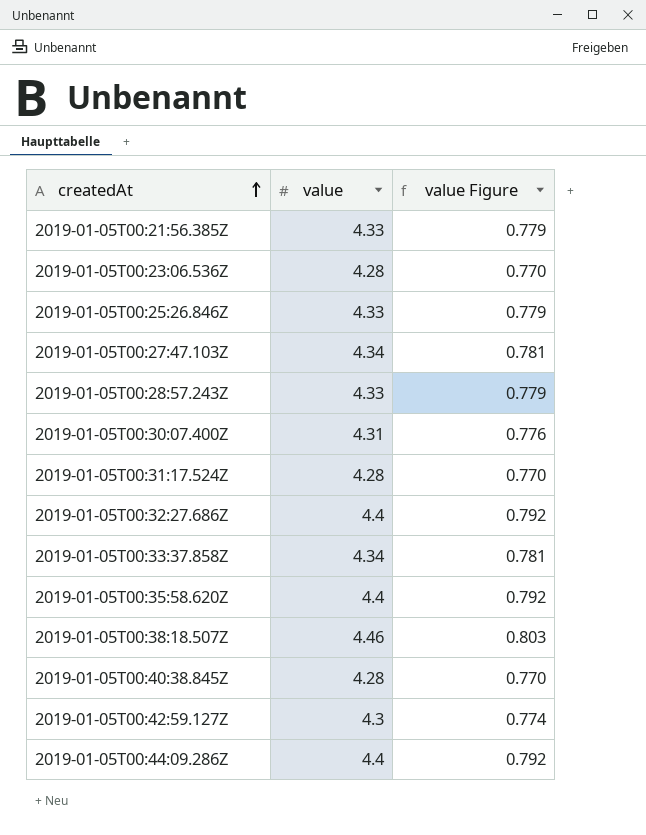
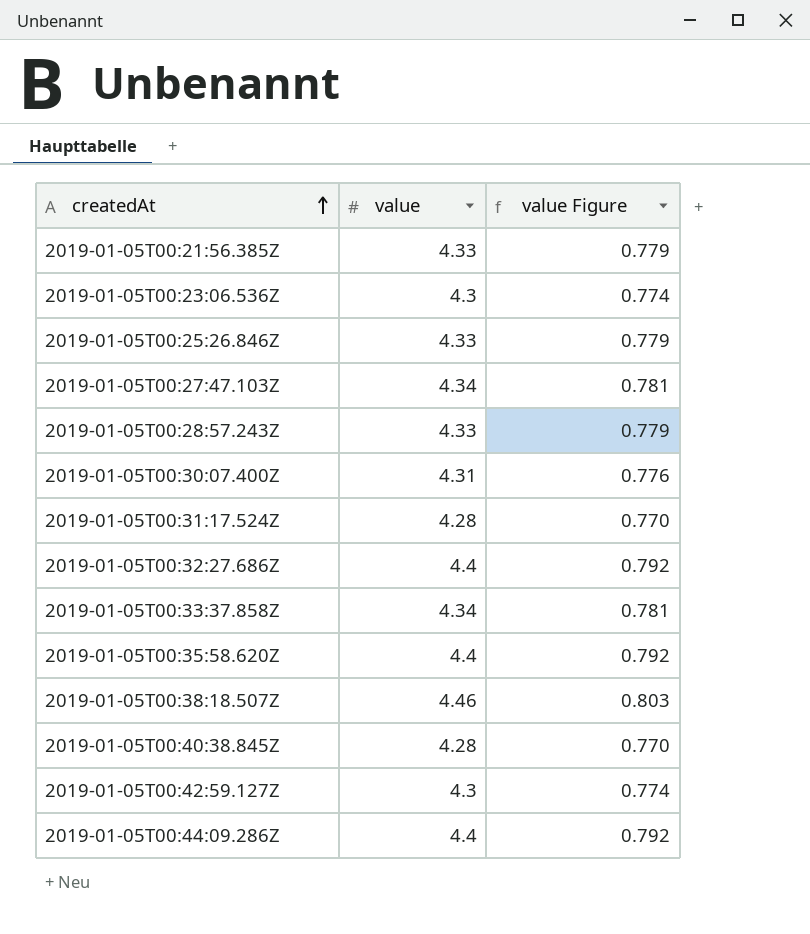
2019-01-05T00:23:06.536Z | value: 4.28 -> 4.3
2019-01-05T00:23:06.536Z | value Figure: 0.770 -> 0.774

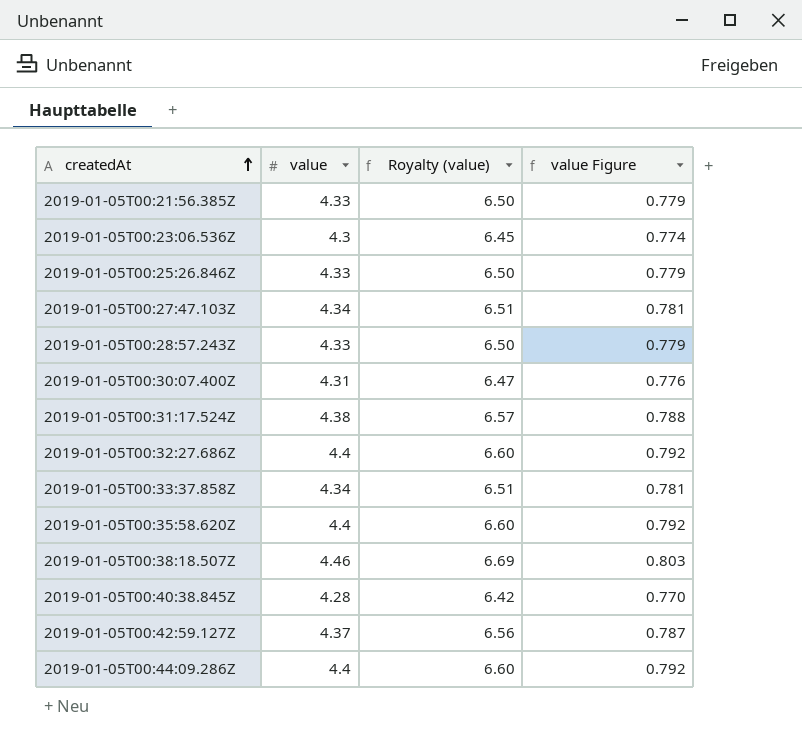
column Royalty (value) | formula: none -> [value] * 1.5
2019-01-05T00:31:17.524Z | value: 4.28 -> 4.38
2019-01-05T00:31:17.524Z | value Figure: 0.770 -> 0.788
2019-01-05T00:42:59.127Z | value: 4.3 -> 4.37
2019-01-05T00:42:59.127Z | value Figure: 0.774 -> 0.787

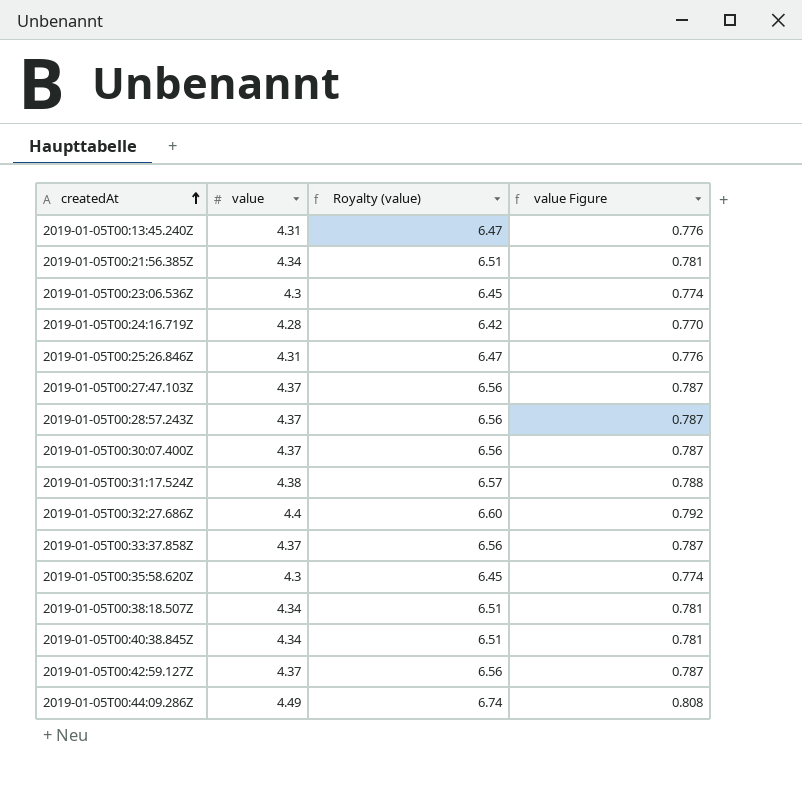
row 2019-01-05T00:13:45.240Z: none -> 4.31 | 6.47 | 0.776
2019-01-05T00:21:56.385Z | value: 4.33 -> 4.34
2019-01-05T00:21:56.385Z | Royalty (value): 6.50 -> 6.51
2019-01-05T00:21:56.385Z | value Figure: 0.779 -> 0.781
row 2019-01-05T00:24:16.719Z: none -> 4.28 | 6.42 | 0.770
2019-01-05T00:25:26.846Z | value: 4.33 -> 4.31
2019-01-05T00:25:26.846Z | Royalty (value): 6.50 -> 6.47
2019-01-05T00:25:26.846Z | value Figure: 0.779 -> 0.776
2019-01-05T00:27:47.103Z | value: 4.34 -> 4.37
2019-01-05T00:27:47.103Z | Royalty (value): 6.51 -> 6.56
2019-01-05T00:27:47.103Z | value Figure: 0.781 -> 0.787
2019-01-05T00:28:57.243Z | value: 4.33 -> 4.37
2019-01-05T00:28:57.243Z | Royalty (value): 6.50 -> 6.56
2019-01-05T00:28:57.243Z | value Figure: 0.779 -> 0.787
2019-01-05T00:30:07.400Z | value: 4.31 -> 4.37
2019-01-05T00:30:07.400Z | Royalty (value): 6.47 -> 6.56
2019-01-05T00:30:07.400Z | value Figure: 0.776 -> 0.787
2019-01-05T00:33:37.858Z | value: 4.34 -> 4.37
2019-01-05T00:33:37.858Z | Royalty (value): 6.51 -> 6.56
2019-01-05T00:33:37.858Z | value Figure: 0.781 -> 0.787
2019-01-05T00:35:58.620Z | value: 4.4 -> 4.3
2019-01-05T00:35:58.620Z | Royalty (value): 6.60 -> 6.45
2019-01-05T00:35:58.620Z | value Figure: 0.792 -> 0.774
2019-01-05T00:38:18.507Z | value: 4.46 -> 4.34
2019-01-05T00:38:18.507Z | Royalty (value): 6.69 -> 6.51
2019-01-05T00:38:18.507Z | value Figure: 0.803 -> 0.781
2019-01-05T00:40:38.845Z | value: 4.28 -> 4.34
2019-01-05T00:40:38.845Z | Royalty (value): 6.42 -> 6.51
2019-01-05T00:40:38.845Z | value Figure: 0.770 -> 0.781
2019-01-05T00:44:09.286Z | value: 4.4 -> 4.49
2019-01-05T00:44:09.286Z | Royalty (value): 6.60 -> 6.74
2019-01-05T00:44:09.286Z | value Figure: 0.792 -> 0.808

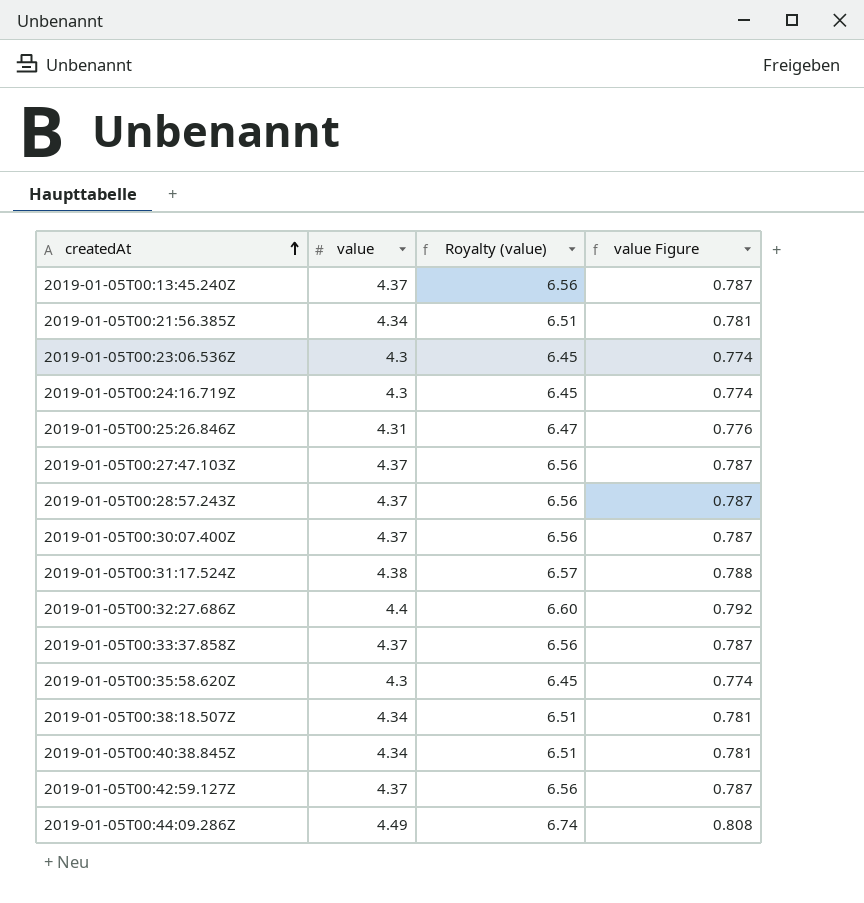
2019-01-05T00:13:45.240Z | value: 4.31 -> 4.37
2019-01-05T00:13:45.240Z | Royalty (value): 6.47 -> 6.56
2019-01-05T00:13:45.240Z | value Figure: 0.776 -> 0.787
2019-01-05T00:24:16.719Z | value: 4.28 -> 4.3
2019-01-05T00:24:16.719Z | Royalty (value): 6.42 -> 6.45
2019-01-05T00:24:16.719Z | value Figure: 0.770 -> 0.774

